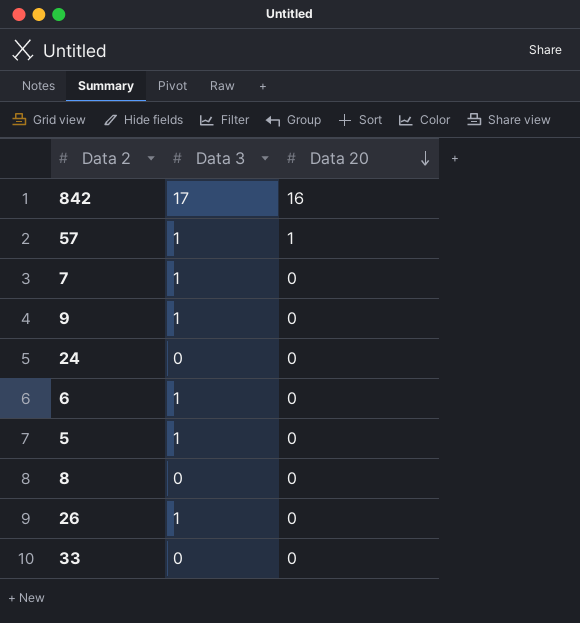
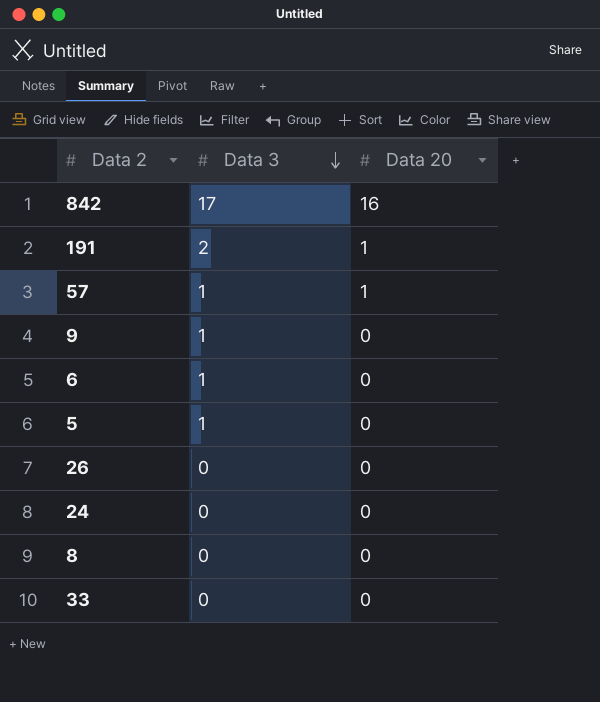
row order: Data 20 descending -> Data 3 descending
row 7: 1 | 0 -> none
row 191: none -> 2 | 1
26 | Data 3: 1 -> 0

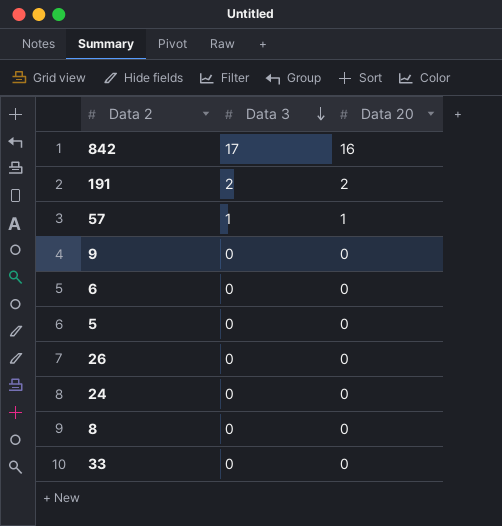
191 | Data 20: 1 -> 2
9 | Data 3: 1 -> 0
6 | Data 3: 1 -> 0
5 | Data 3: 1 -> 0

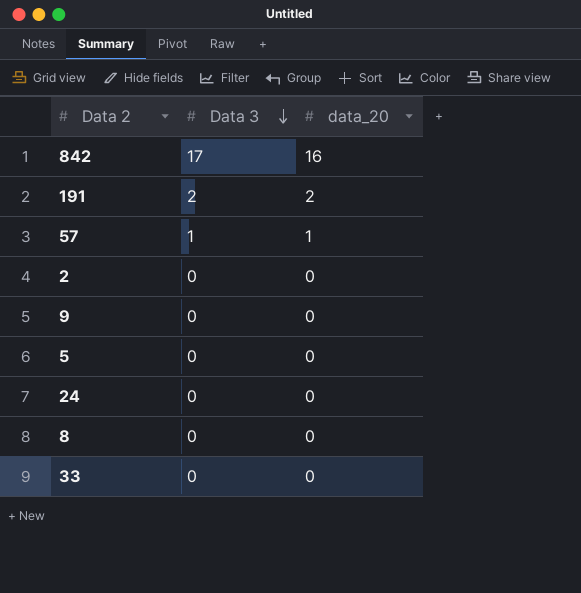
column name: Data 20 -> data_20
row 6: 0 | 0 -> none
row 26: 0 | 0 -> none
row 2: none -> 0 | 0

